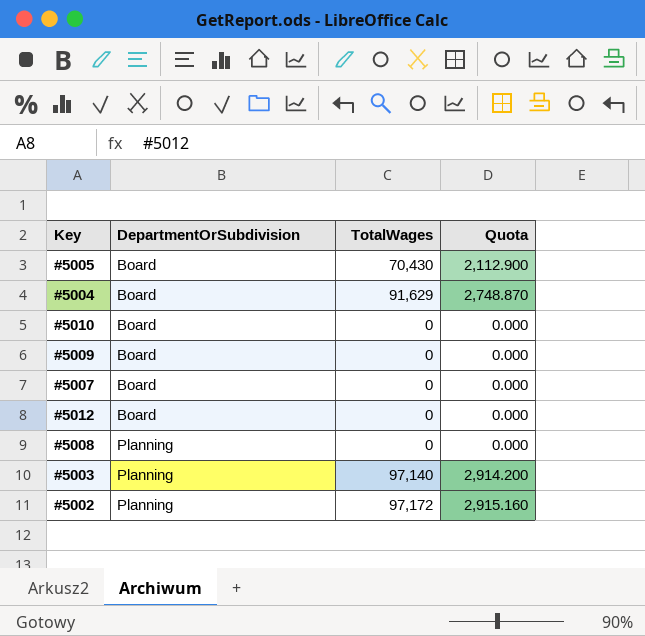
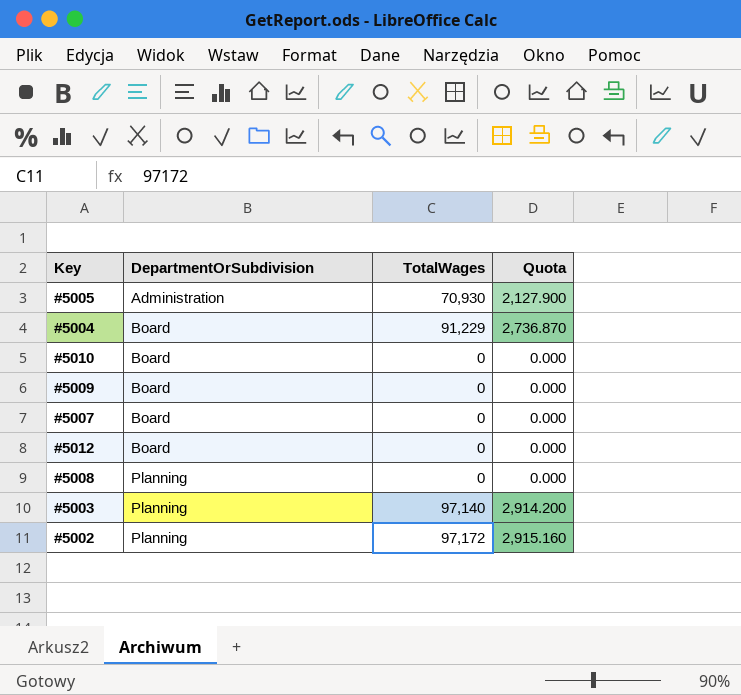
#5005 | DepartmentOrSubdivision: Board -> Administration
#5005 | TotalWages: 70,430 -> 70,930
#5005 | Quota: 2,112.900 -> 2,127.900
#5004 | TotalWages: 91,629 -> 91,229
#5004 | Quota: 2,748.870 -> 2,736.870

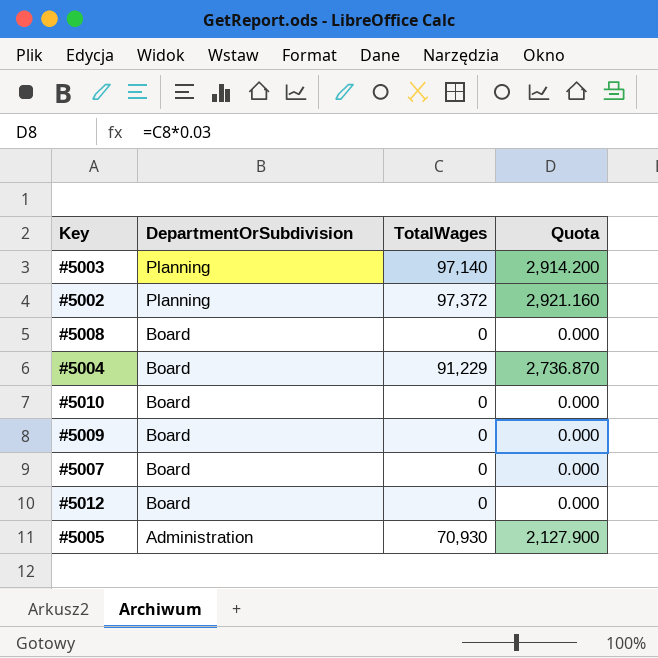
row order: DepartmentOrSubdivision ascending -> DepartmentOrSubdivision descending
#5002 | TotalWages: 97,172 -> 97,372
#5002 | Quota: 2,915.160 -> 2,921.160
#5008 | DepartmentOrSubdivision: Planning -> Board

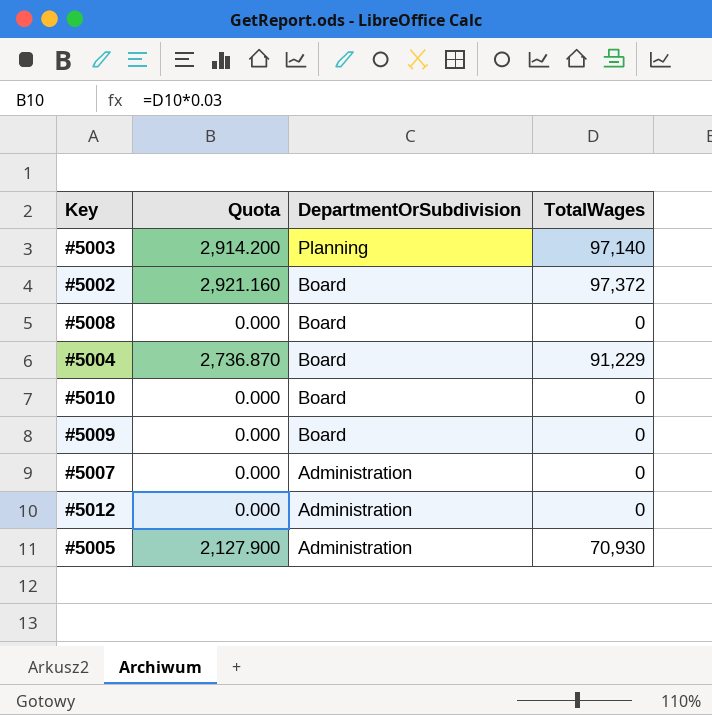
column Quota | position: 4 -> 2
#5002 | DepartmentOrSubdivision: Planning -> Board
#5007 | DepartmentOrSubdivision: Board -> Administration
#5012 | DepartmentOrSubdivision: Board -> Administration

